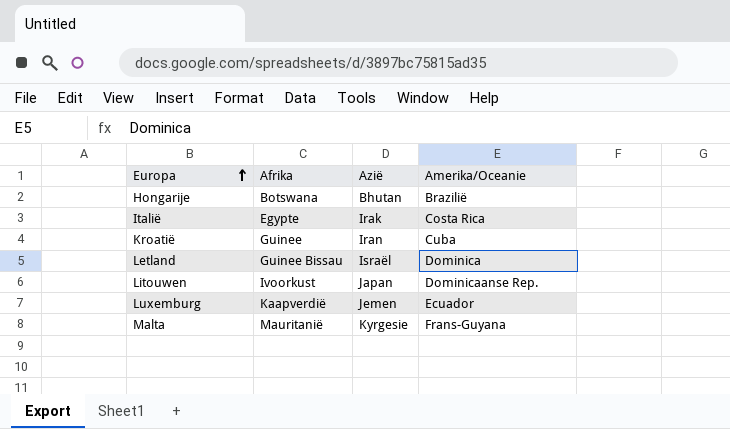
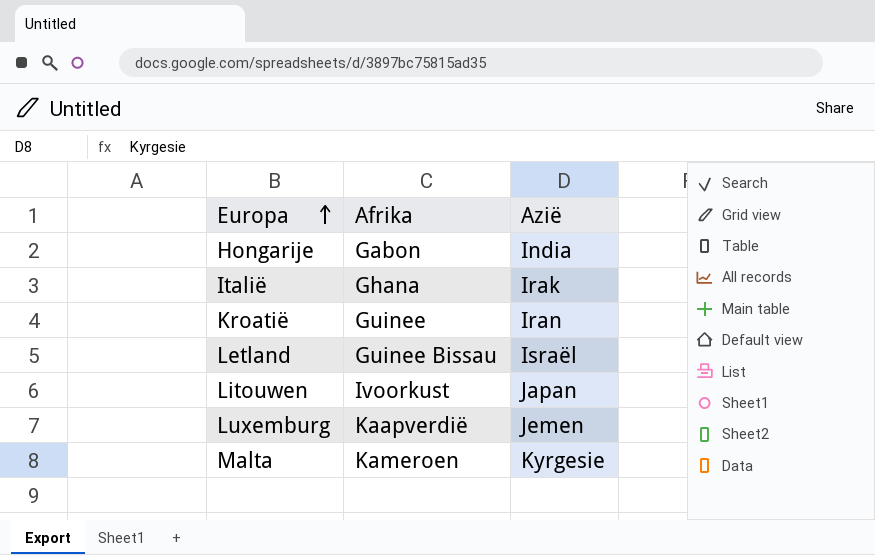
column Amerika/Oceanie | position: 4 -> none
Hongarije | Afrika: Botswana -> Gabon
Hongarije | Azië: Bhutan -> India
Italië | Afrika: Egypte -> Ghana
Malta | Afrika: Mauritanië -> Kameroen

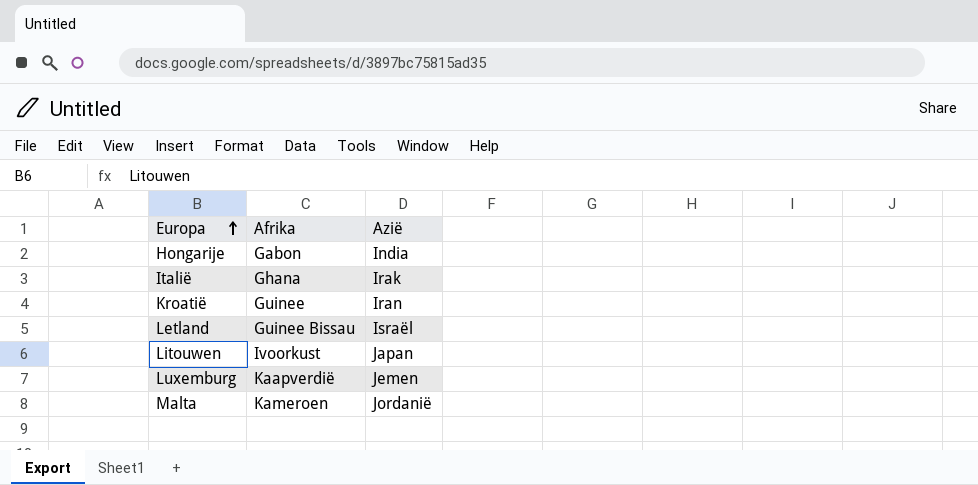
Malta | Azië: Kyrgesie -> Jordanië

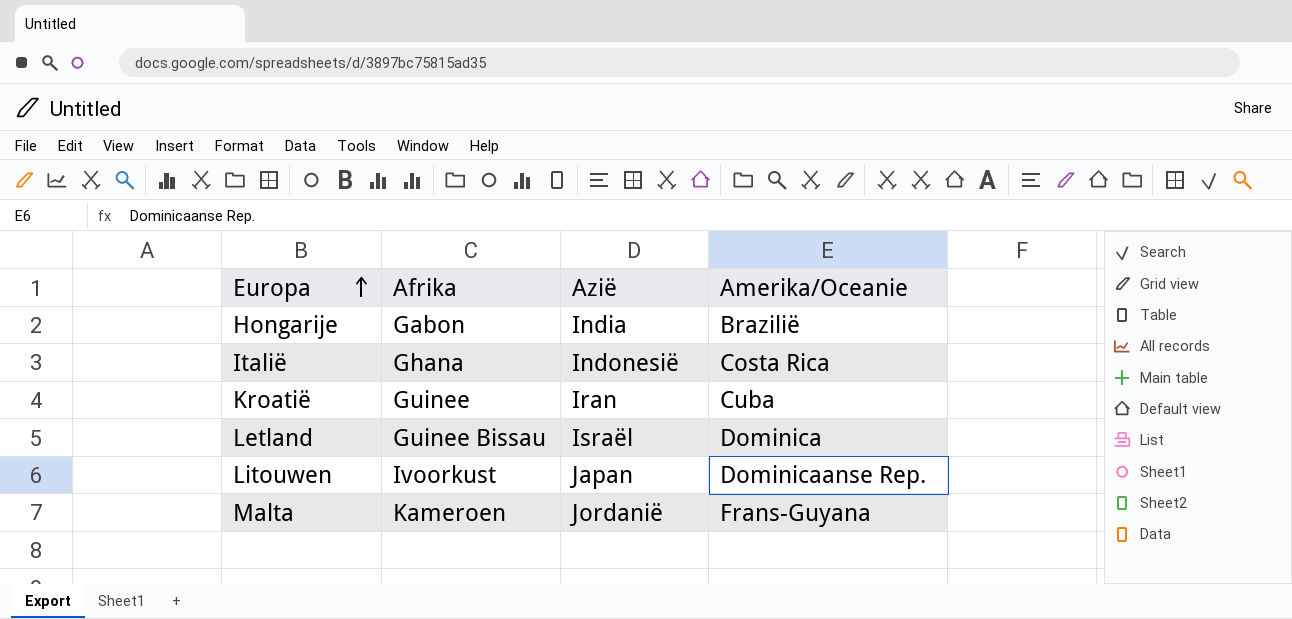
column Amerika/Oceanie | position: none -> 4
row Luxemburg: Kaapverdië | Jemen -> none
Italië | Azië: Irak -> Indonesië

